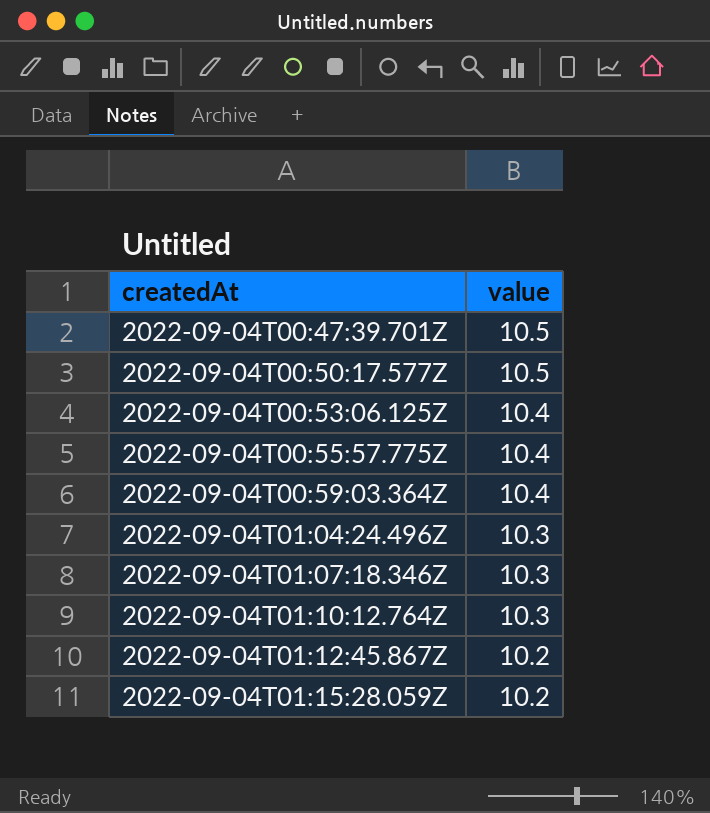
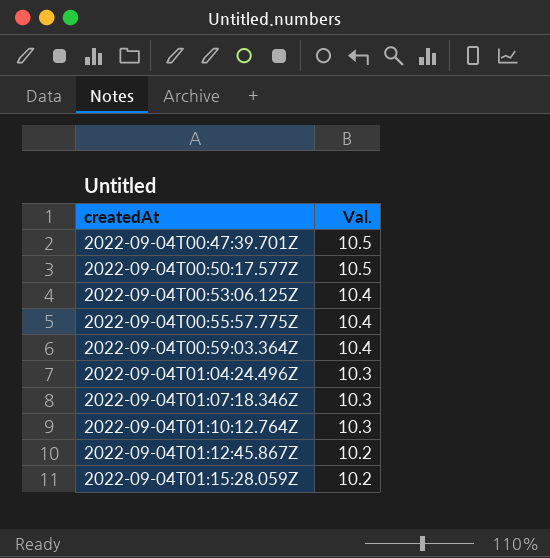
column name: value -> Val.

